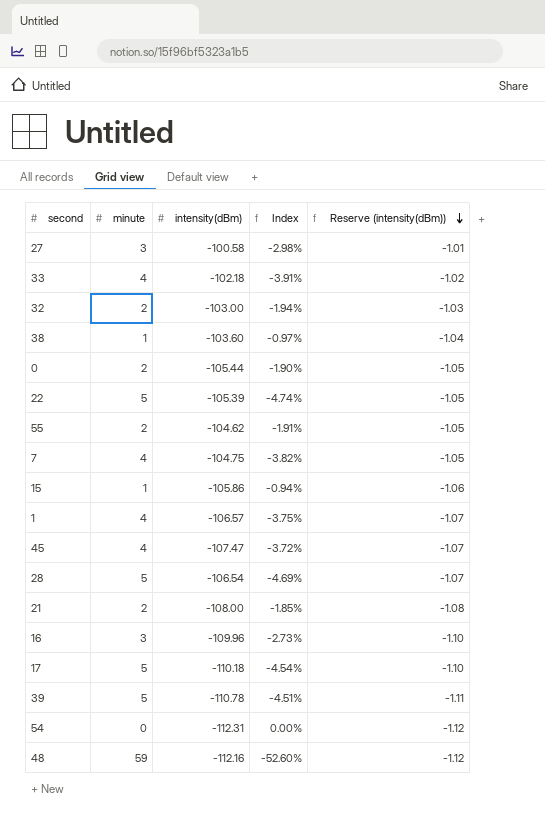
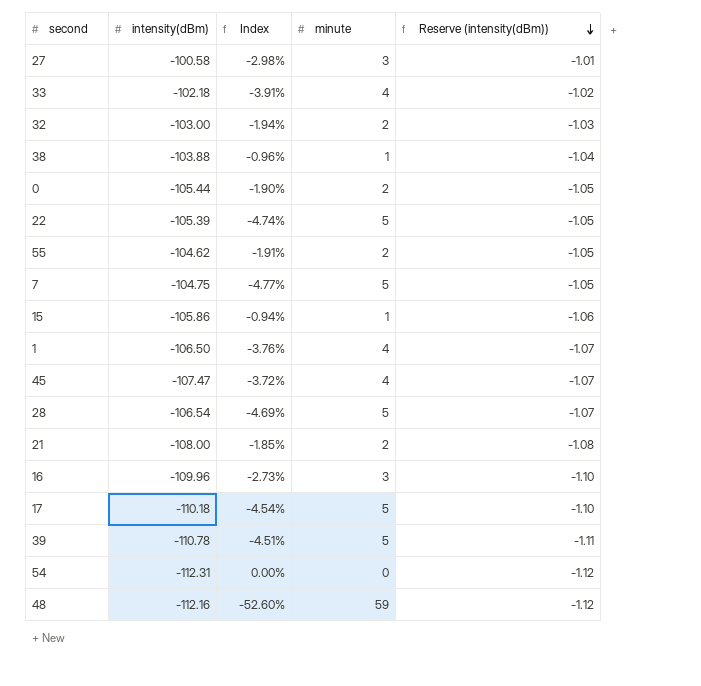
column minute | position: 2 -> 4
38 | intensity(dBm): -103.60 -> -103.88
38 | Index: -0.97% -> -0.96%
7 | Index: -3.82% -> -4.77%
7 | minute: 4 -> 5
1 | intensity(dBm): -106.57 -> -106.50
1 | Index: -3.75% -> -3.76%

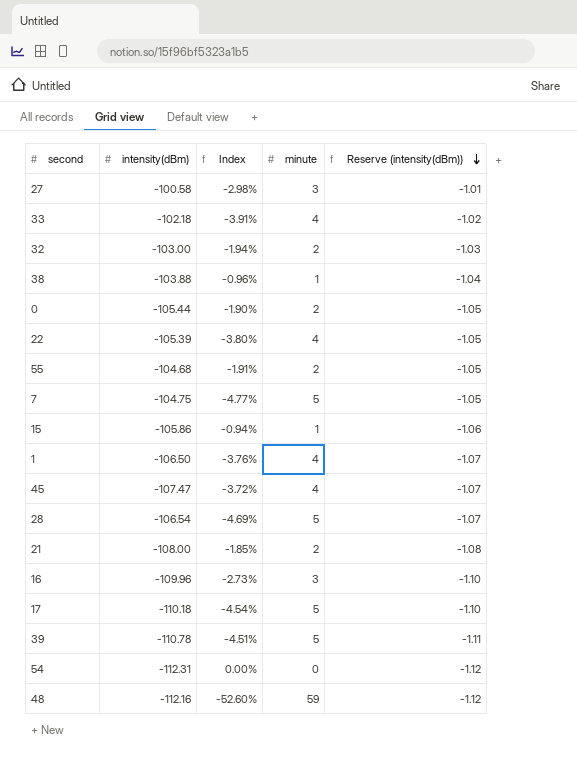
22 | Index: -4.74% -> -3.80%
22 | minute: 5 -> 4
55 | intensity(dBm): -104.62 -> -104.68

